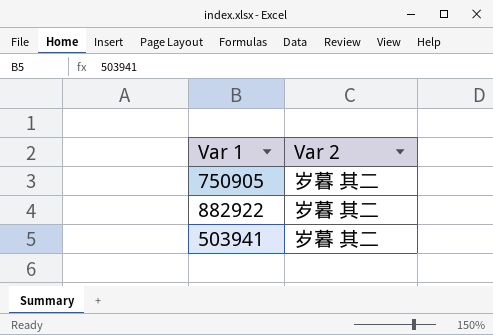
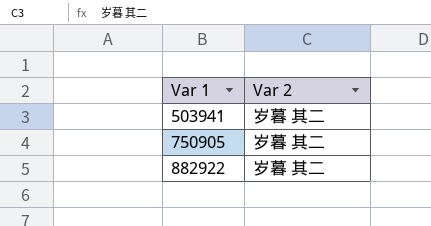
row order: none -> Var 1 ascending

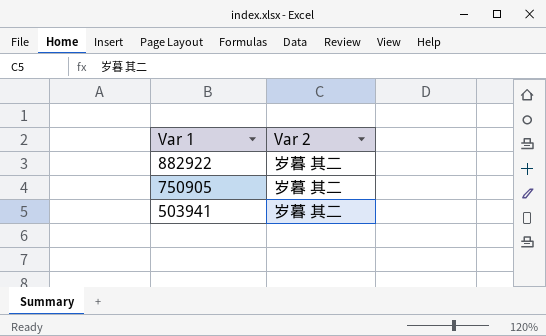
row order: Var 1 ascending -> Var 1 descending

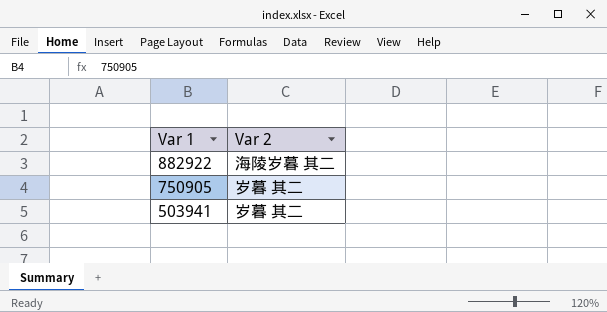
882922 | Var 2: 岁暮 其二 -> 海陵岁暮 其二

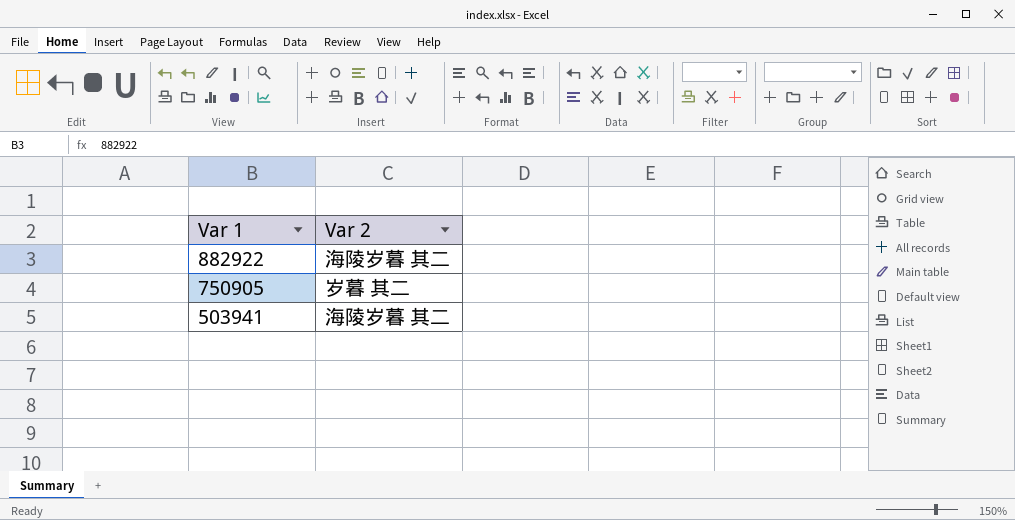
503941 | Var 2: 岁暮 其二 -> 海陵岁暮 其二

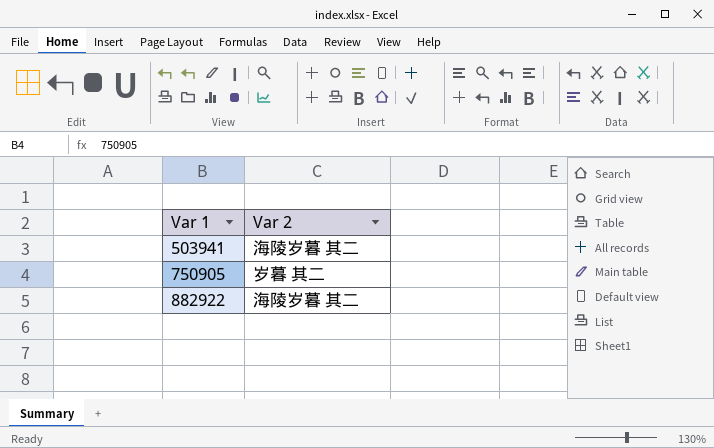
row order: Var 1 descending -> Var 1 ascending

